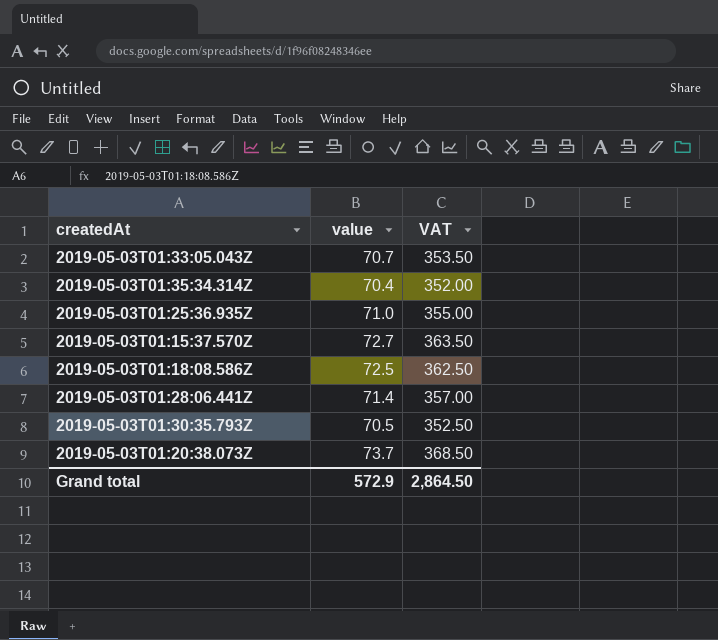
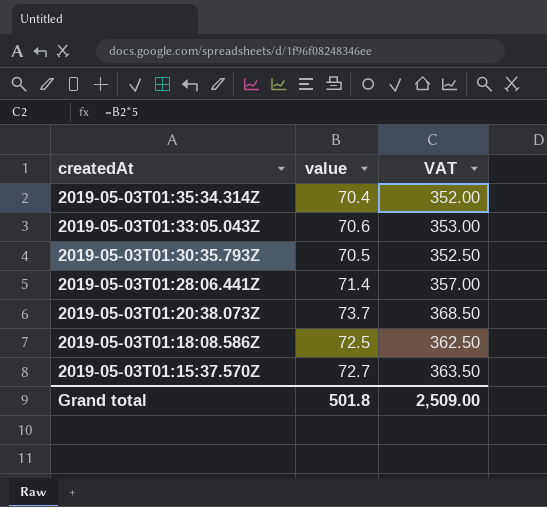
row order: none -> createdAt descending
row 2019-05-03T01:25:36.935Z: 71.0 | 355.00 -> none
2019-05-03T01:33:05.043Z | value: 70.7 -> 70.6
2019-05-03T01:33:05.043Z | VAT: 353.50 -> 353.00
Grand total | value: 572.9 -> 501.8
Grand total | VAT: 2,864.50 -> 2,509.00

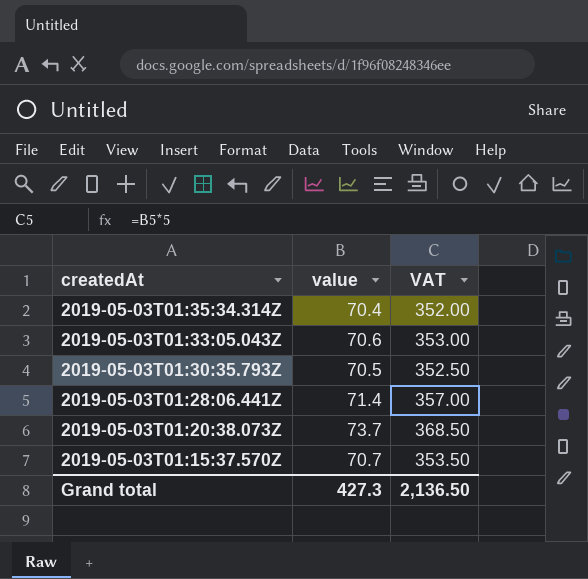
row 2019-05-03T01:18:08.586Z: 72.5 | 362.50 -> none
2019-05-03T01:15:37.570Z | value: 72.7 -> 70.7
2019-05-03T01:15:37.570Z | VAT: 363.50 -> 353.50
Grand total | value: 501.8 -> 427.3
Grand total | VAT: 2,509.00 -> 2,136.50

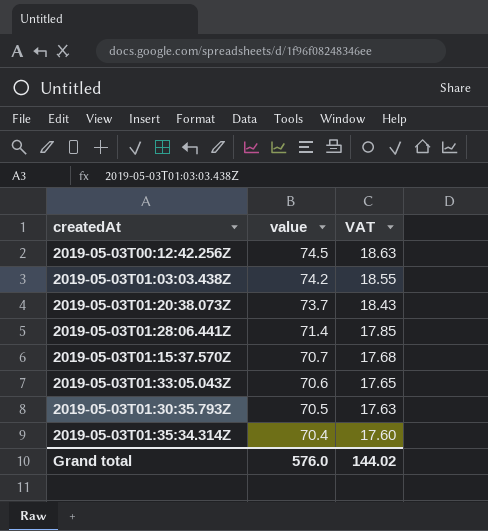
row order: createdAt descending -> value descending
column VAT | formula: [value] * 5 -> [value] * 0.25
row 2019-05-03T00:12:42.256Z: none -> 74.5 | 18.63
row 2019-05-03T01:03:03.438Z: none -> 74.2 | 18.55
Grand total | value: 427.3 -> 576.0
Grand total | VAT: 2,136.50 -> 144.02

